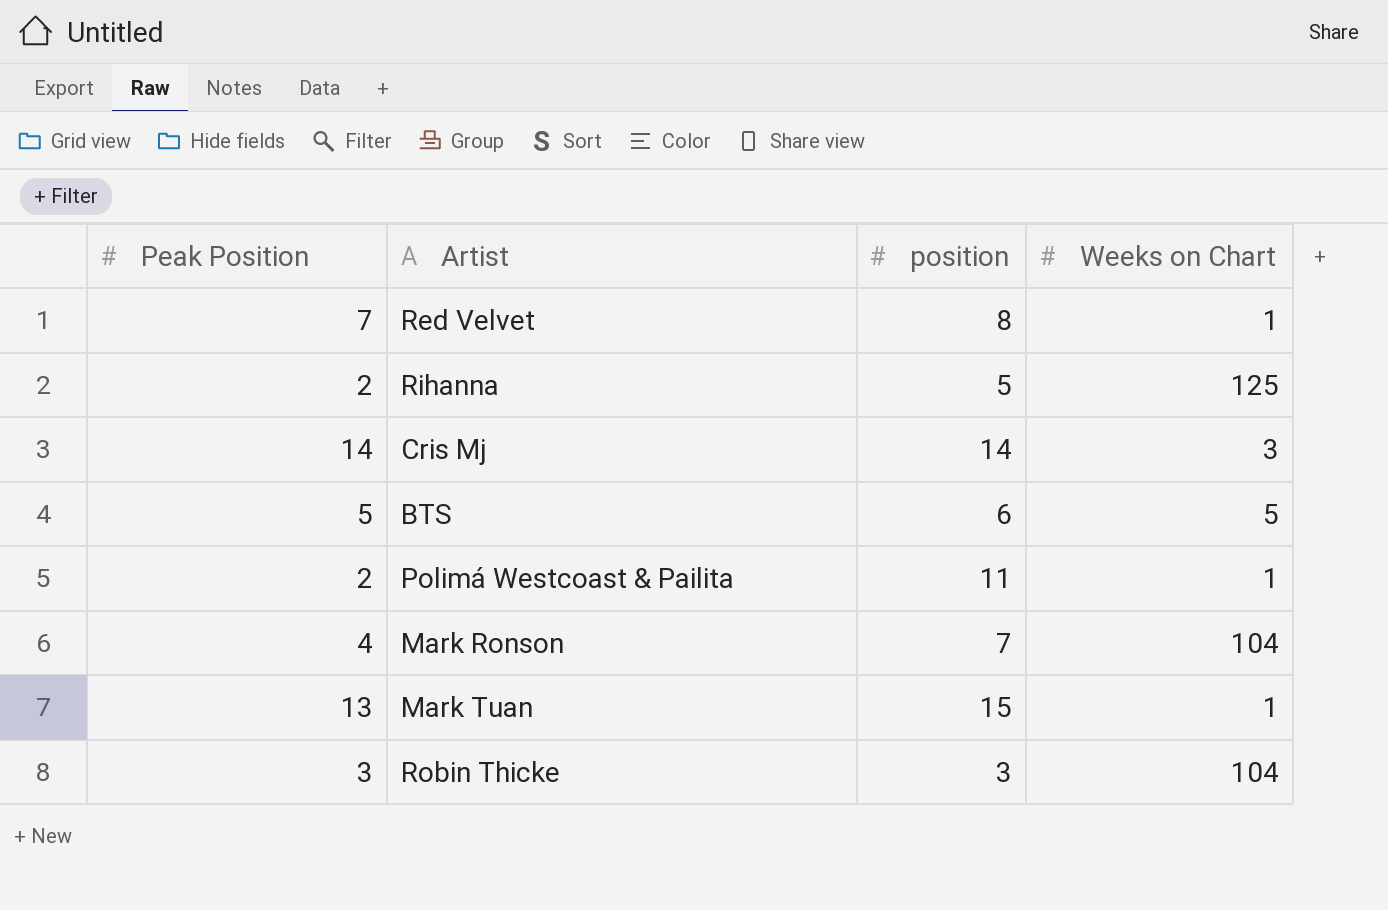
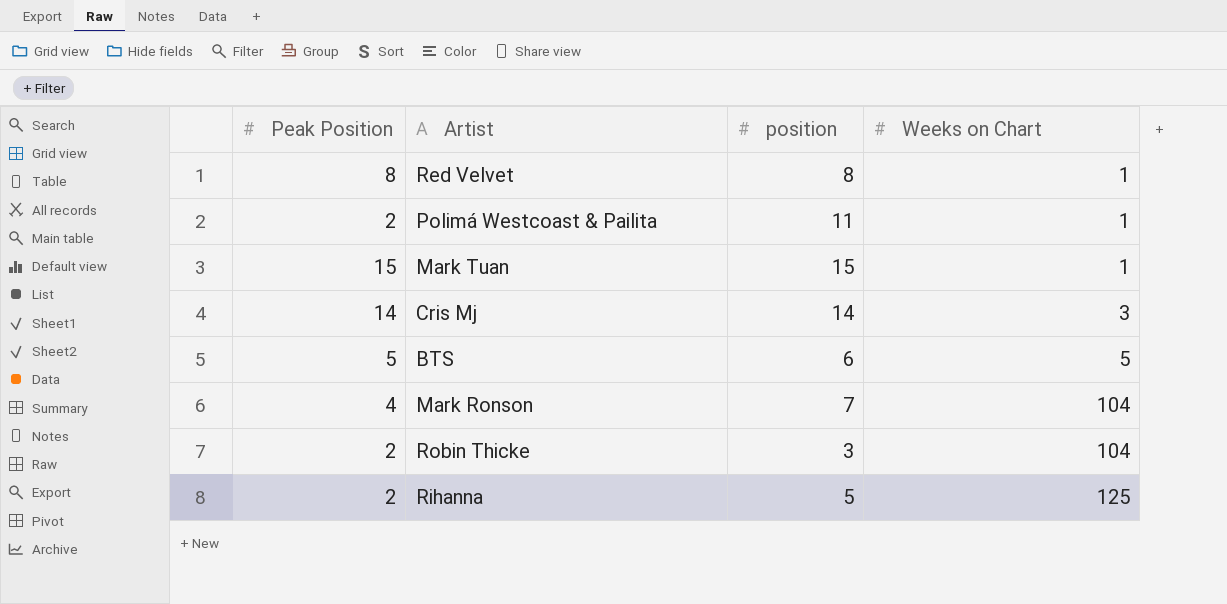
row order: none -> Weeks on Chart ascending
Red Velvet | Peak Position: 7 -> 8
Mark Tuan | Peak Position: 13 -> 15
Robin Thicke | Peak Position: 3 -> 2

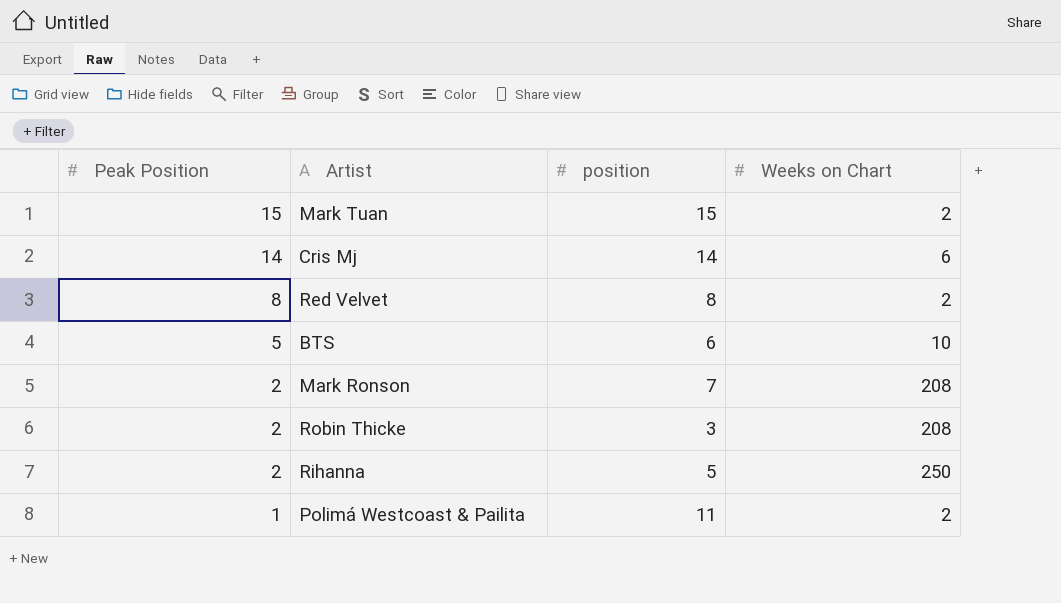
row order: Weeks on Chart ascending -> Peak Position descending
Mark Tuan | Weeks on Chart: 1 -> 2
Cris Mj | Weeks on Chart: 3 -> 6
Red Velvet | Weeks on Chart: 1 -> 2
BTS | Weeks on Chart: 5 -> 10
Mark Ronson | Peak Position: 4 -> 2
Mark Ronson | Weeks on Chart: 104 -> 208
Robin Thicke | Weeks on Chart: 104 -> 208
Rihanna | Weeks on Chart: 125 -> 250
Polimá Westcoast & Pailita | Peak Position: 2 -> 1
Polimá Westcoast & Pailita | Weeks on Chart: 1 -> 2

